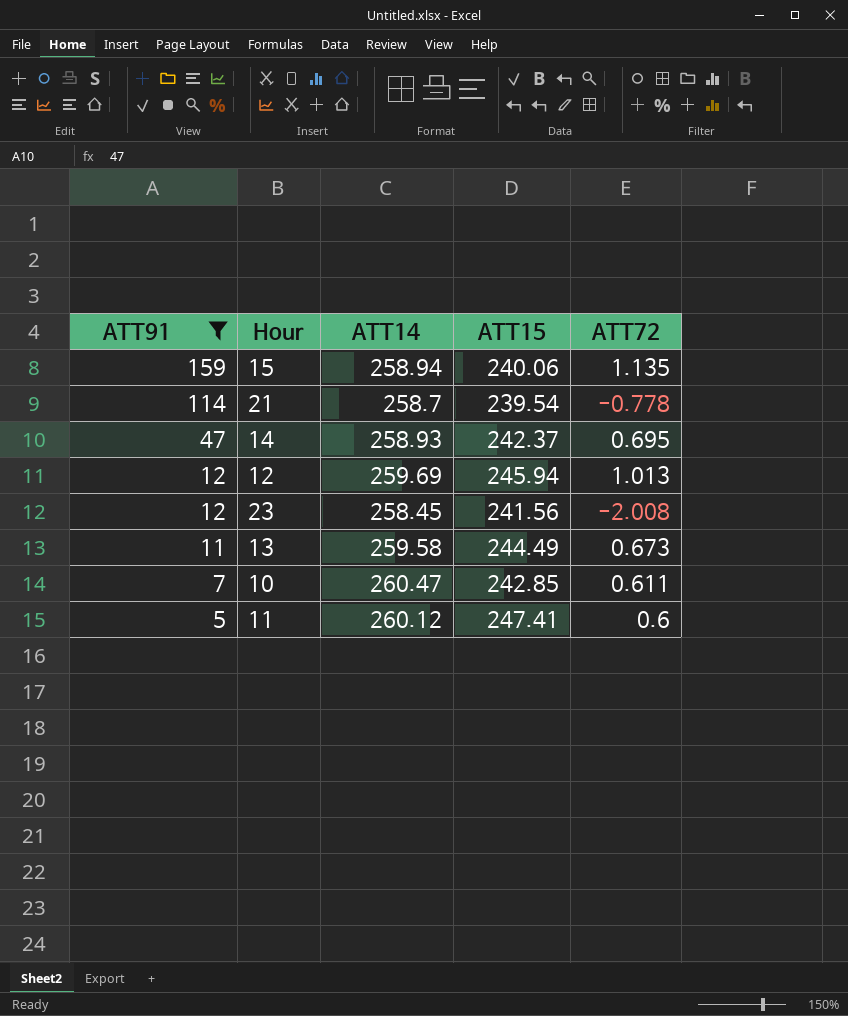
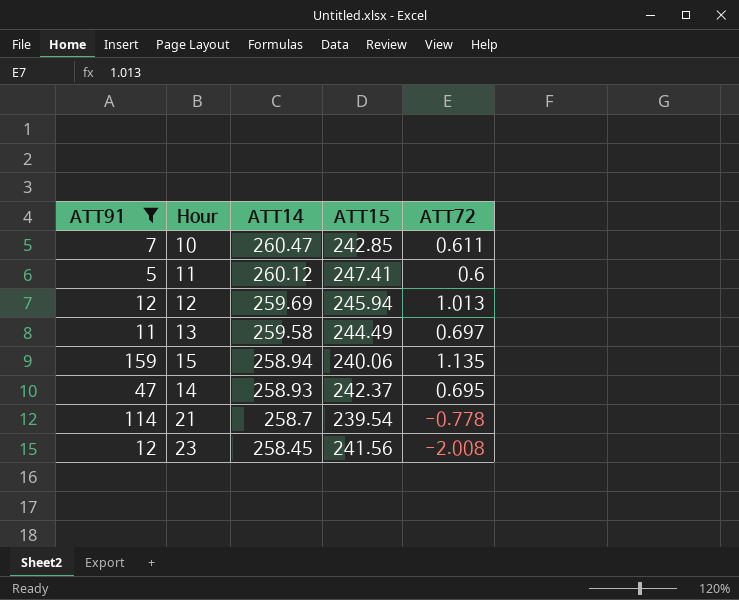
row order: ATT91 descending -> ATT14 descending
13 | ATT72: 0.673 -> 0.697

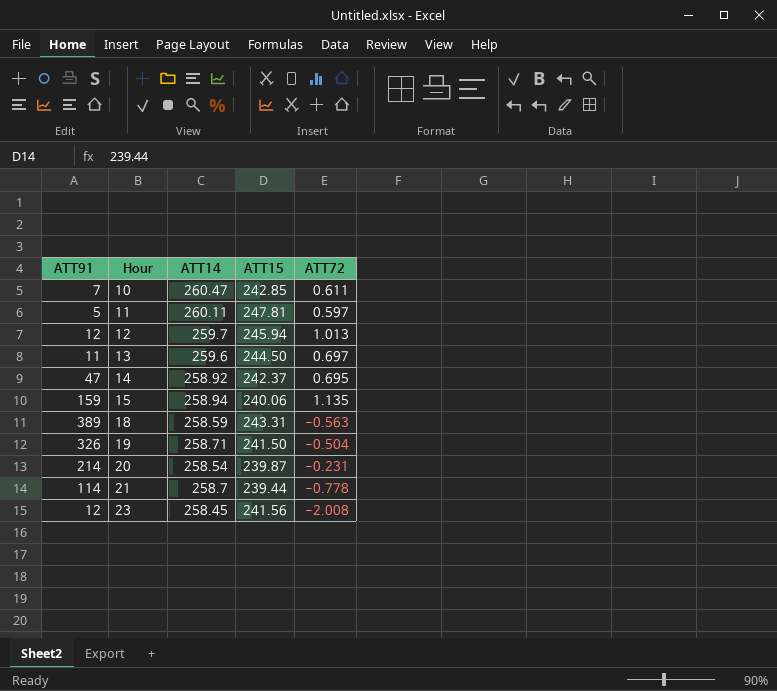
filter: ATT91 <= 159 -> none
row order: ATT14 descending -> Hour ascending
11 | ATT14: 260.12 -> 260.11
11 | ATT15: 247.41 -> 247.81
11 | ATT72: 0.6 -> 0.597
12 | ATT14: 259.69 -> 259.7
13 | ATT14: 259.58 -> 259.6
13 | ATT15: 244.49 -> 244.50
14 | ATT14: 258.93 -> 258.92
21 | ATT15: 239.54 -> 239.44

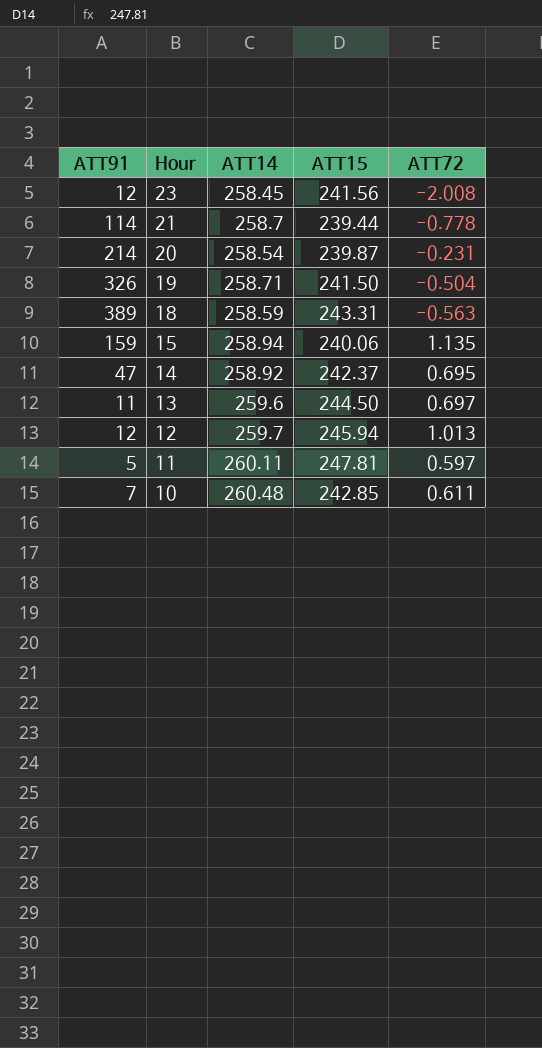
row order: Hour ascending -> Hour descending
10 | ATT14: 260.47 -> 260.48

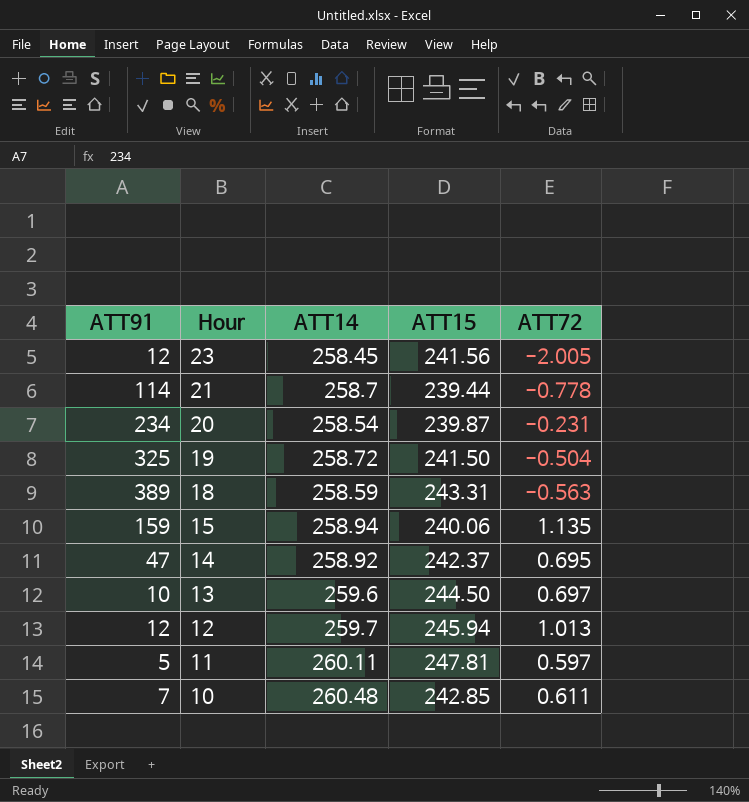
23 | ATT72: -2.008 -> -2.005
20 | ATT91: 214 -> 234
19 | ATT91: 326 -> 325
19 | ATT14: 258.71 -> 258.72
13 | ATT91: 11 -> 10

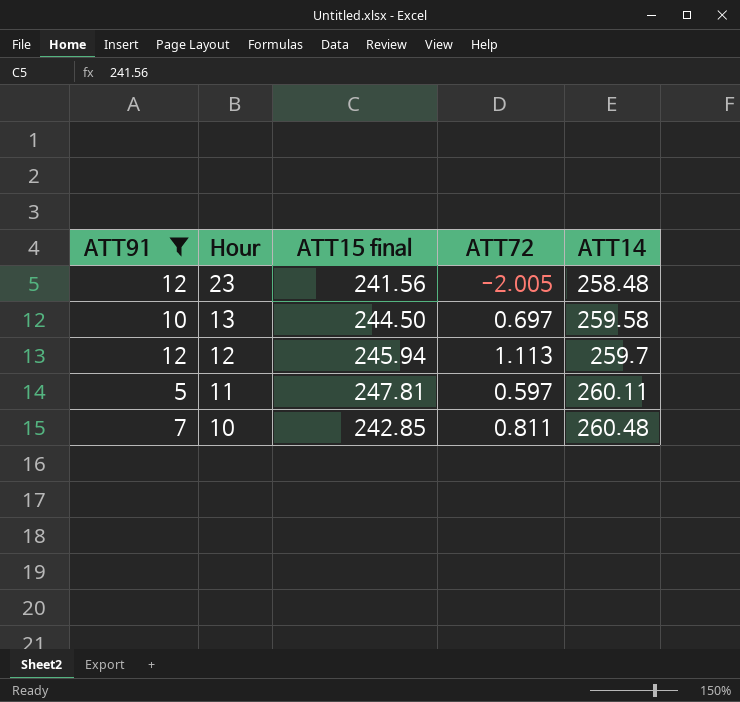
filter: none -> ATT91 <= 12
column name: ATT15 -> ATT15 final
column ATT14 | position: 3 -> 5
23 | ATT14: 258.45 -> 258.48
13 | ATT14: 259.6 -> 259.58
12 | ATT72: 1.013 -> 1.113
10 | ATT72: 0.611 -> 0.811

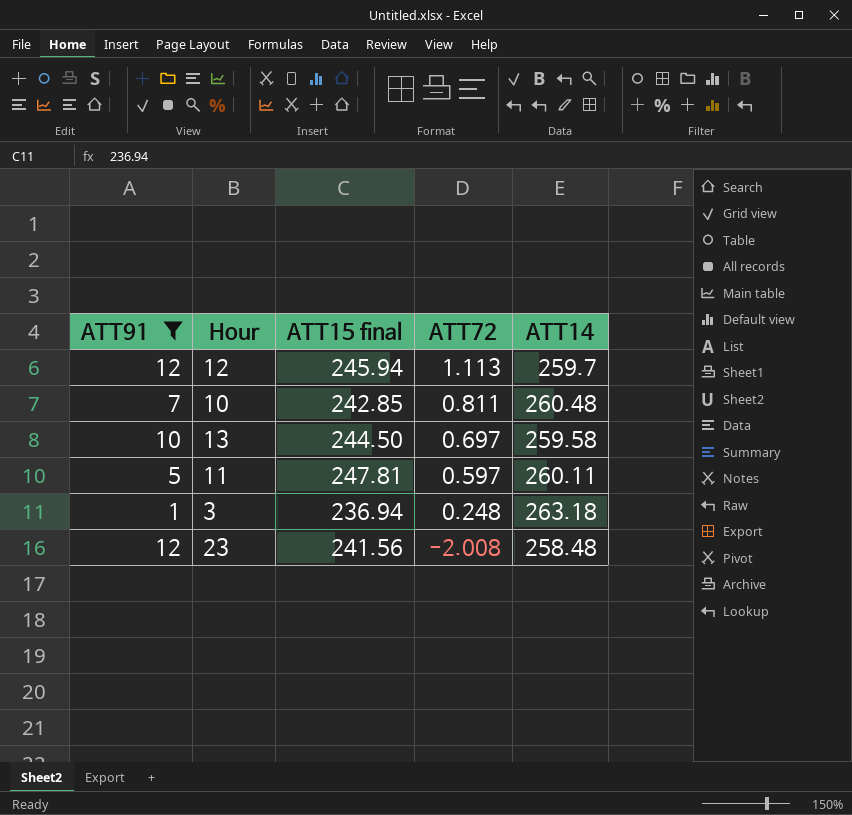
row order: Hour descending -> ATT72 descending
row 3: none -> 1 | 236.94 | 0.248 | 263.18
23 | ATT72: -2.005 -> -2.008

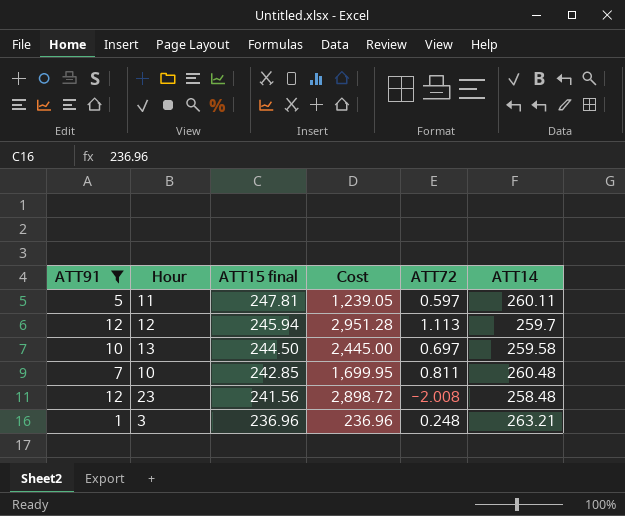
row order: ATT72 descending -> ATT15 final descending
column Cost | formula: none -> [ATT91] * [ATT15 final]
3 | ATT15 final: 236.94 -> 236.96
3 | ATT14: 263.18 -> 263.21

